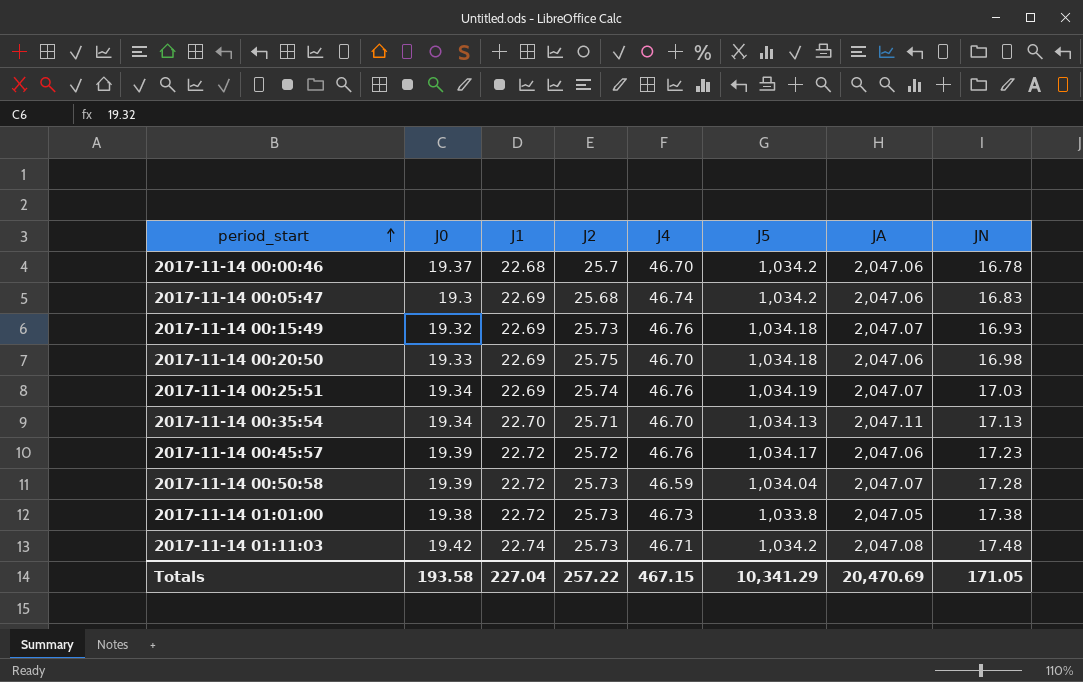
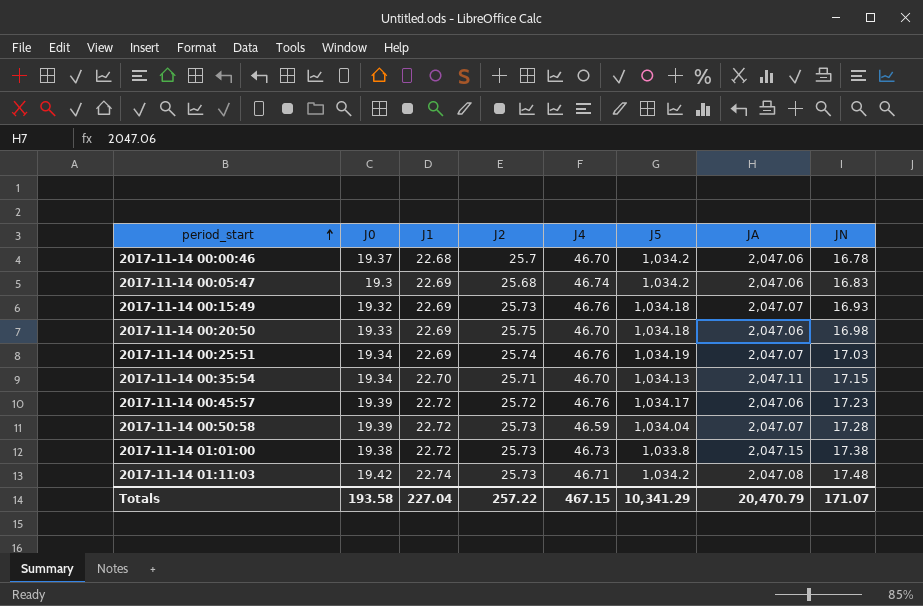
2017-11-14 00:35:54 | JN: 17.13 -> 17.15
2017-11-14 01:01:00 | JA: 2,047.05 -> 2,047.15
Totals | JA: 20,470.69 -> 20,470.79
Totals | JN: 171.05 -> 171.07

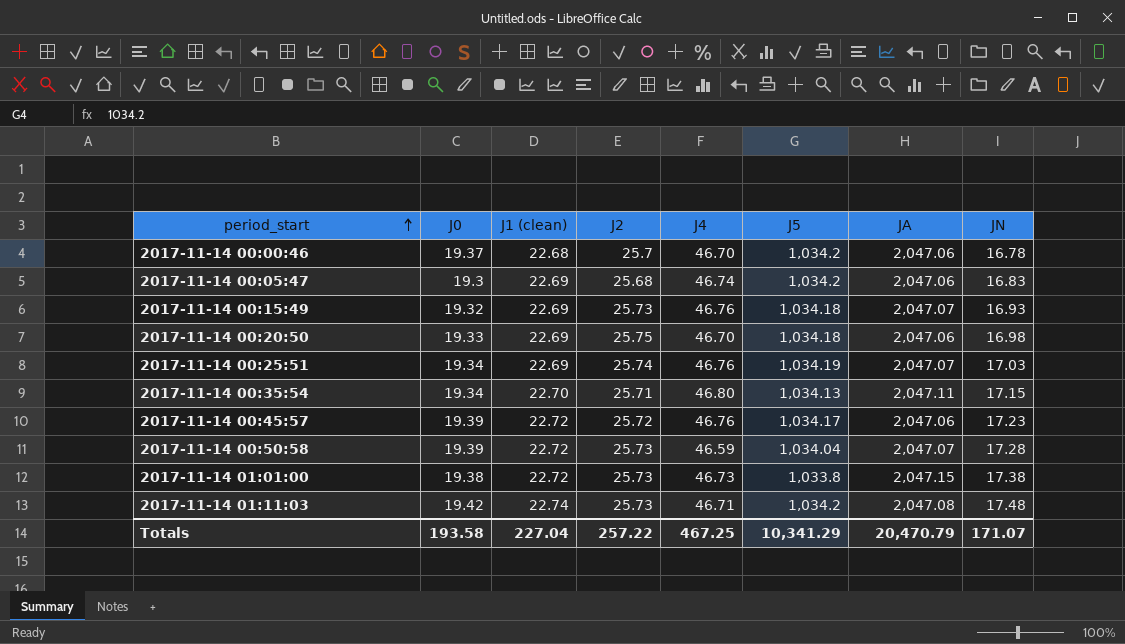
column name: J1 -> J1 (clean)
2017-11-14 00:35:54 | J4: 46.70 -> 46.80
Totals | J4: 467.15 -> 467.25

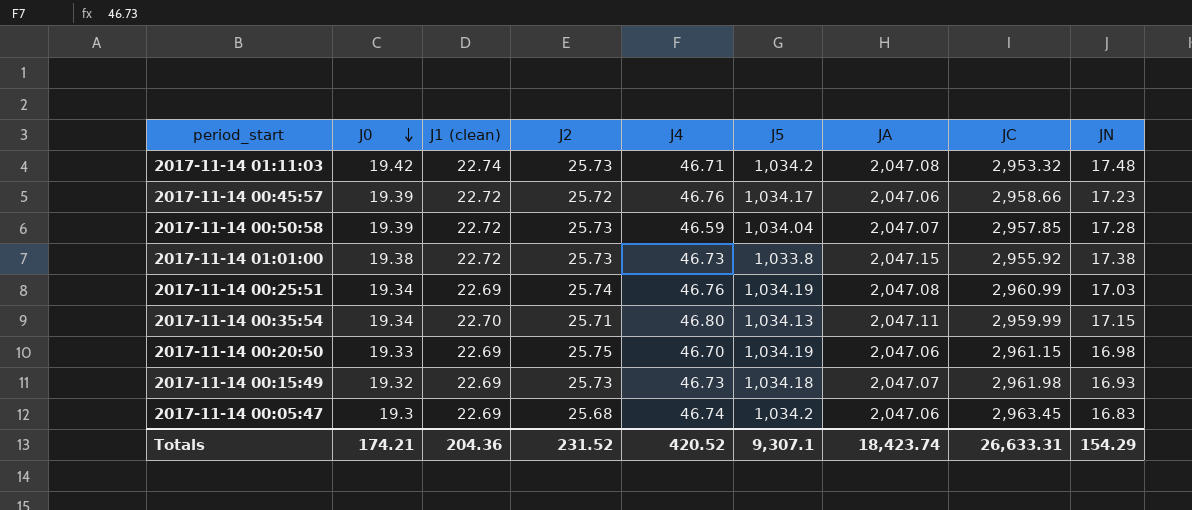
row order: period_start ascending -> J0 descending
column JC | position: none -> 8
row 2017-11-14 00:00:46: 19.37 | 22.68 | 25.7 | 46.70 | 1,034.2 | 2,047.06 | 16.78 -> none
2017-11-14 00:25:51 | JA: 2,047.07 -> 2,047.08
2017-11-14 00:20:50 | J5: 1,034.18 -> 1,034.19
2017-11-14 00:15:49 | J4: 46.76 -> 46.73
Totals | J0: 193.58 -> 174.21
Totals | J1 (clean): 227.04 -> 204.36
Totals | J2: 257.22 -> 231.52
Totals | J4: 467.25 -> 420.52
Totals | J5: 10,341.29 -> 9,307.1
Totals | JA: 20,470.79 -> 18,423.74
Totals | JN: 171.07 -> 154.29

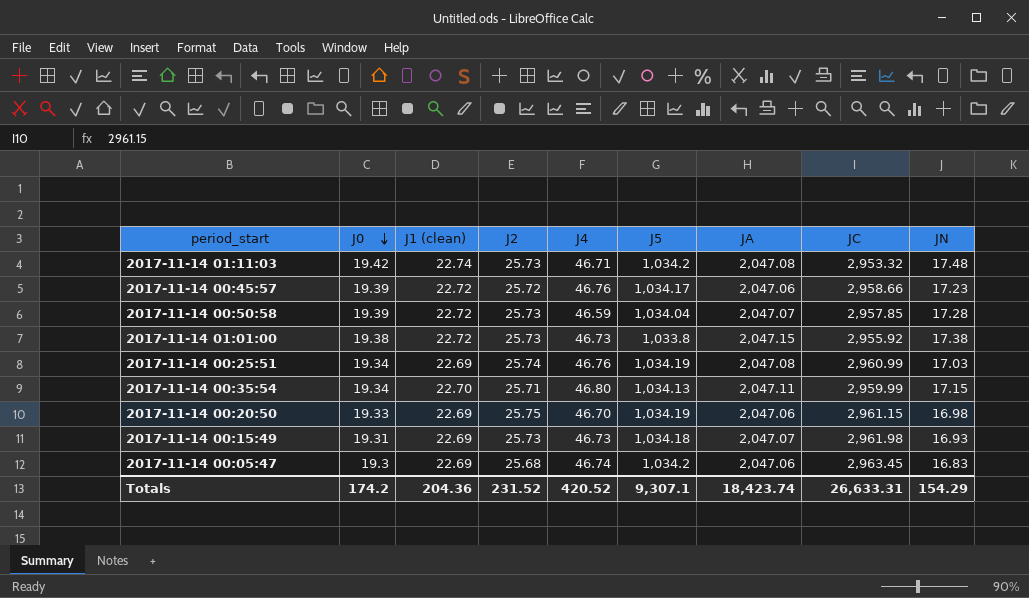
2017-11-14 00:15:49 | J0: 19.32 -> 19.31
Totals | J0: 174.21 -> 174.2

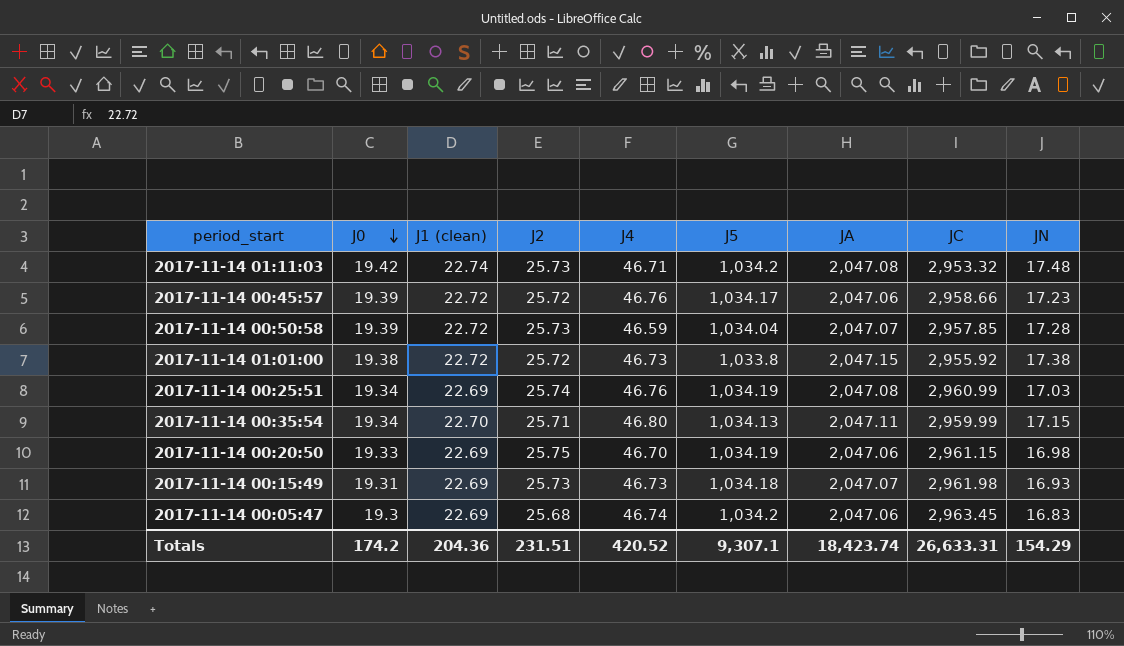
2017-11-14 01:01:00 | J2: 25.73 -> 25.72
Totals | J2: 231.52 -> 231.51

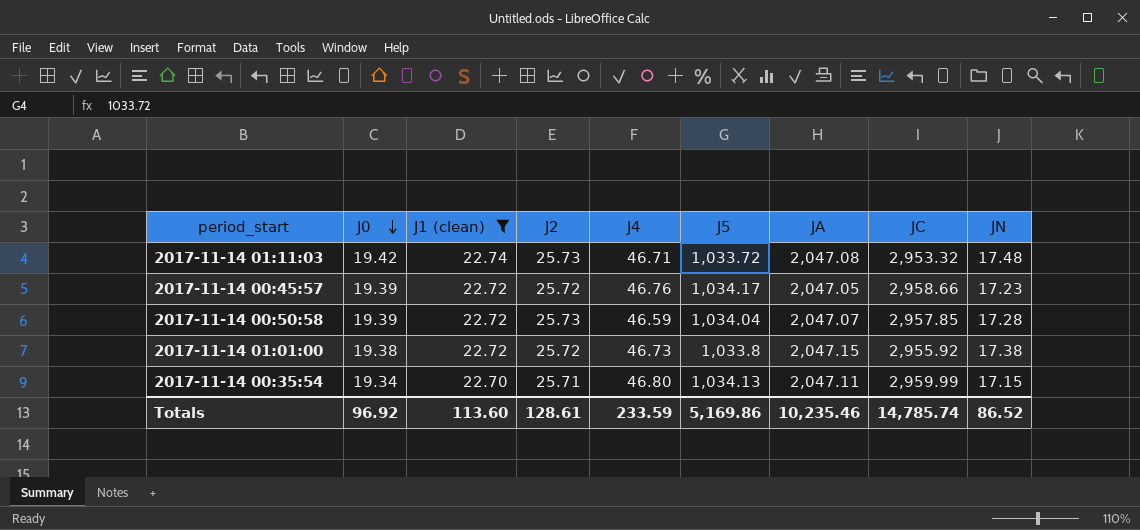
filter: none -> J1 (clean) != 22.69
2017-11-14 01:11:03 | J5: 1,034.2 -> 1,033.72
2017-11-14 00:45:57 | JA: 2,047.06 -> 2,047.05
Totals | J0: 174.2 -> 96.92
Totals | J1 (clean): 204.36 -> 113.60
Totals | J2: 231.51 -> 128.61
Totals | J4: 420.52 -> 233.59
Totals | J5: 9,307.1 -> 5,169.86
Totals | JA: 18,423.74 -> 10,235.46
Totals | JC: 26,633.31 -> 14,785.74
Totals | JN: 154.29 -> 86.52

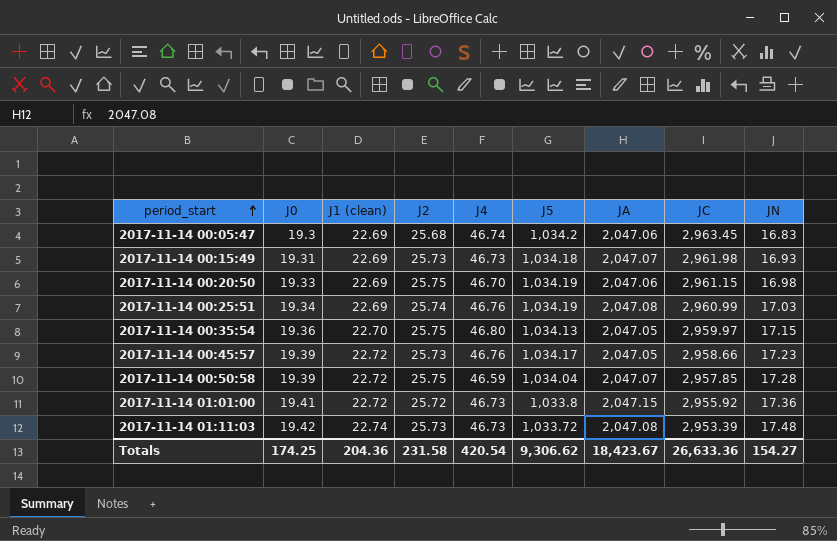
filter: J1 (clean) != 22.69 -> none
row order: J0 descending -> period_start ascending
2017-11-14 00:35:54 | J0: 19.34 -> 19.36
2017-11-14 00:35:54 | J2: 25.71 -> 25.75
2017-11-14 00:35:54 | JA: 2,047.11 -> 2,047.05
2017-11-14 00:35:54 | JC: 2,959.99 -> 2,959.97
2017-11-14 00:45:57 | J2: 25.72 -> 25.73
2017-11-14 00:50:58 | J2: 25.73 -> 25.75
2017-11-14 01:01:00 | J0: 19.38 -> 19.41
2017-11-14 01:01:00 | JN: 17.38 -> 17.36
2017-11-14 01:11:03 | J4: 46.71 -> 46.73
2017-11-14 01:11:03 | JC: 2,953.32 -> 2,953.39
Totals | J0: 96.92 -> 174.25
Totals | J1 (clean): 113.60 -> 204.36
Totals | J2: 128.61 -> 231.58
Totals | J4: 233.59 -> 420.54
Totals | J5: 5,169.86 -> 9,306.62
Totals | JA: 10,235.46 -> 18,423.67
Totals | JC: 14,785.74 -> 26,633.36
Totals | JN: 86.52 -> 154.27

